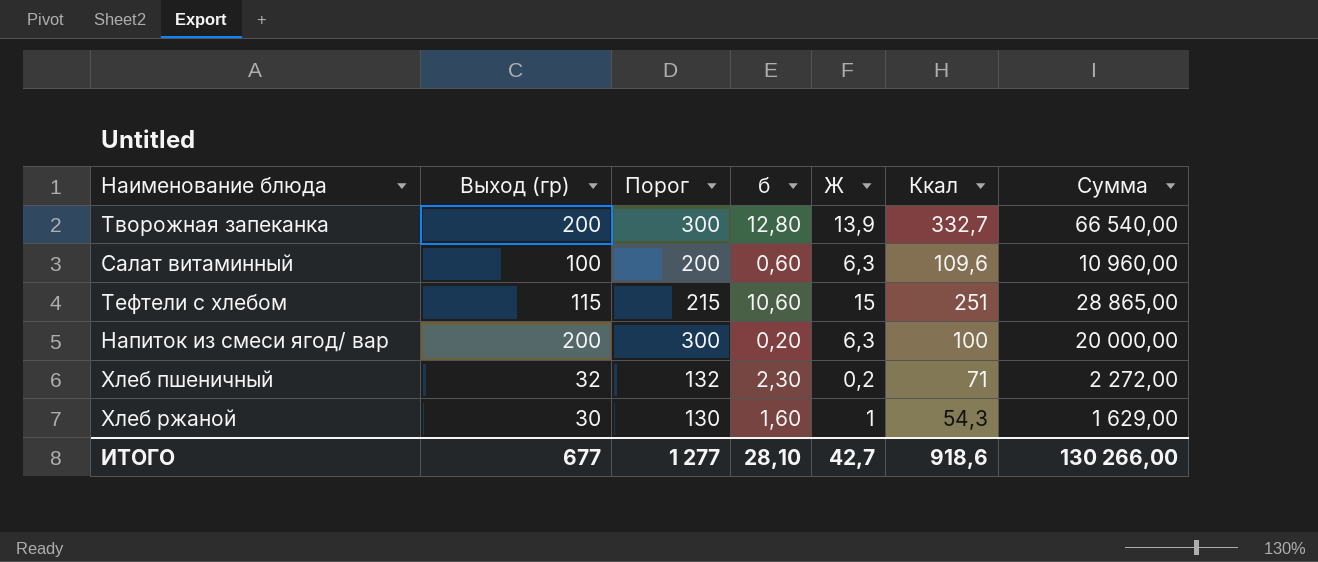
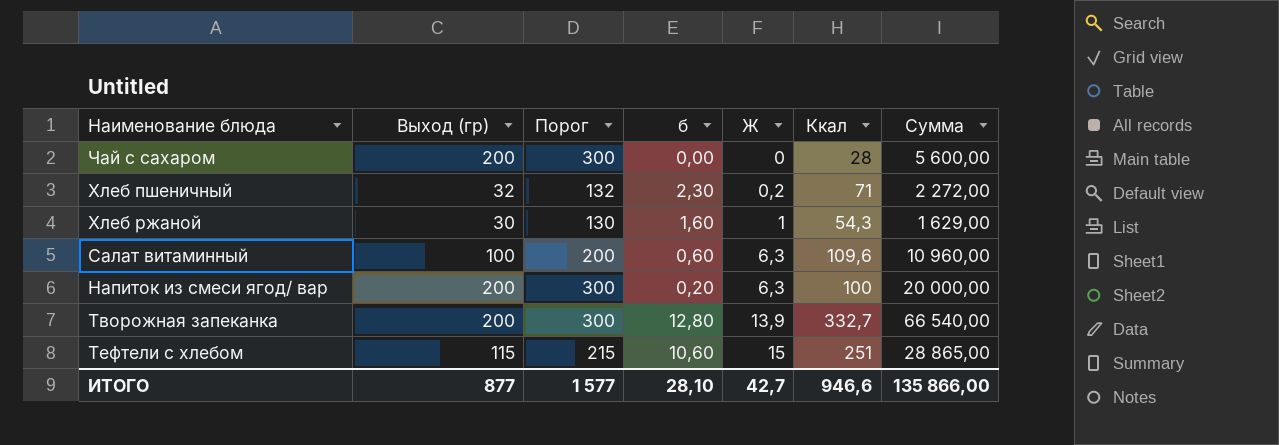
row order: none -> Ж ascending
row Чай с сахаром: none -> 200 | 300 | 0,00 | 0 | 28 | 5 600,00
ИТОГО | Выход (гр): 677 -> 877
ИТОГО | Порог: 1 277 -> 1 577
ИТОГО | Ккал: 918,6 -> 946,6
ИТОГО | Сумма: 130 266,00 -> 135 866,00

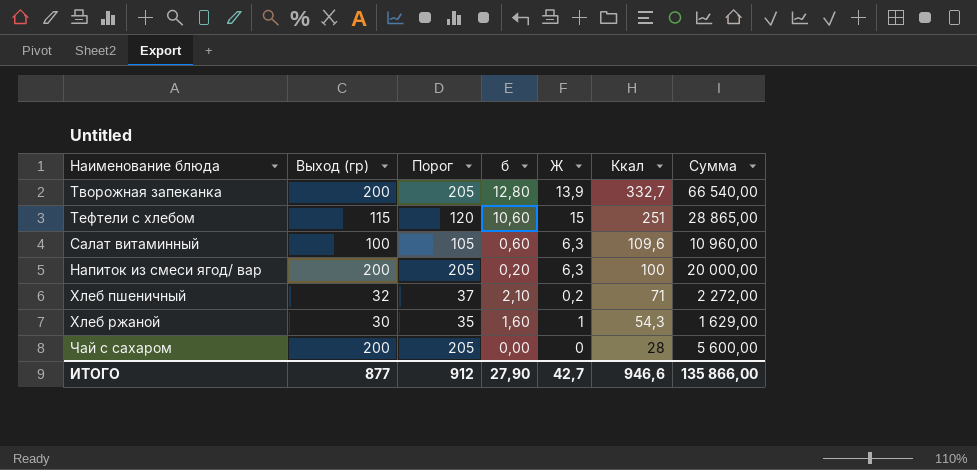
row order: Ж ascending -> Ккал descending
column Порог | formula: [Выход (гр)] + 100 -> [Выход (гр)] + 5
Хлеб пшеничный | б: 2,30 -> 2,10
ИТОГО | Порог: 1 577 -> 912
ИТОГО | б: 28,10 -> 27,90

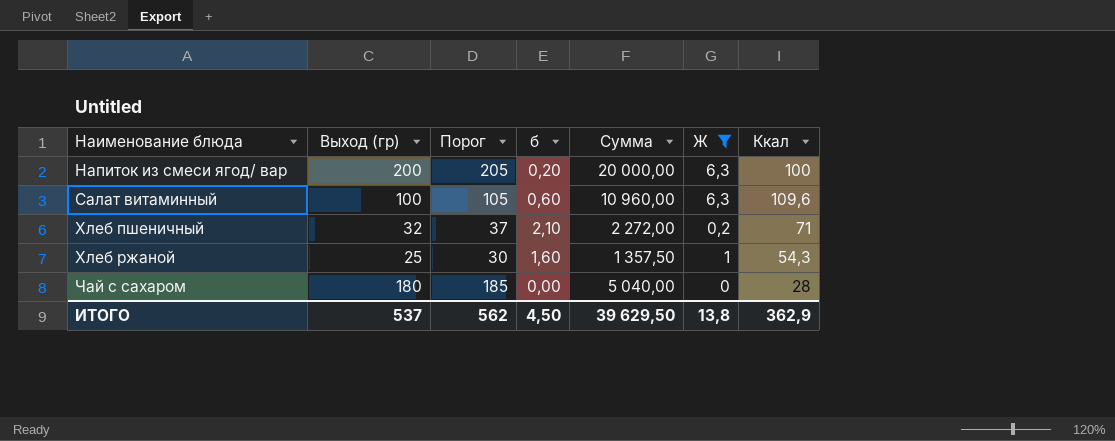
filter: none -> Ж <= 6,3
row order: Ккал descending -> Наименование блюда ascending
column Сумма | position: 7 -> 5
Хлеб ржаной | Выход (гр): 30 -> 25
Хлеб ржаной | Порог: 35 -> 30
Хлеб ржаной | Сумма: 1 629,00 -> 1 357,50
Чай с сахаром | Выход (гр): 200 -> 180
Чай с сахаром | Порог: 205 -> 185
Чай с сахаром | Сумма: 5 600,00 -> 5 040,00
ИТОГО | Выход (гр): 877 -> 537
ИТОГО | Порог: 912 -> 562
ИТОГО | б: 27,90 -> 4,50
ИТОГО | Сумма: 135 866,00 -> 39 629,50
ИТОГО | Ж: 42,7 -> 13,8
ИТОГО | Ккал: 946,6 -> 362,9

